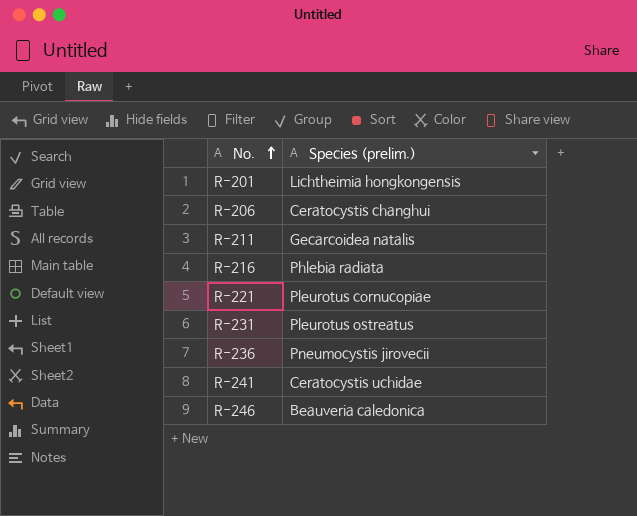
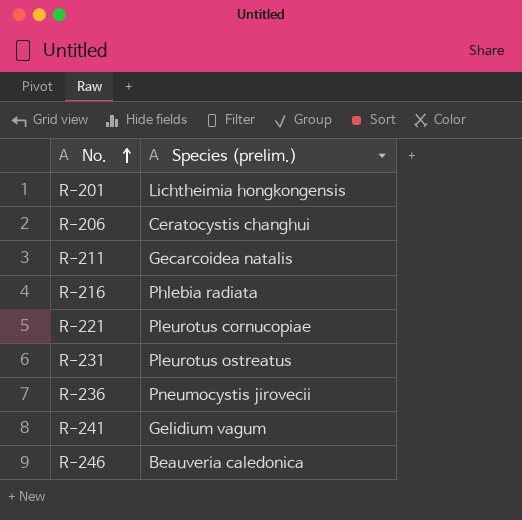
R-241 | Species (prelim.): Ceratocystis uchidae -> Gelidium vagum

